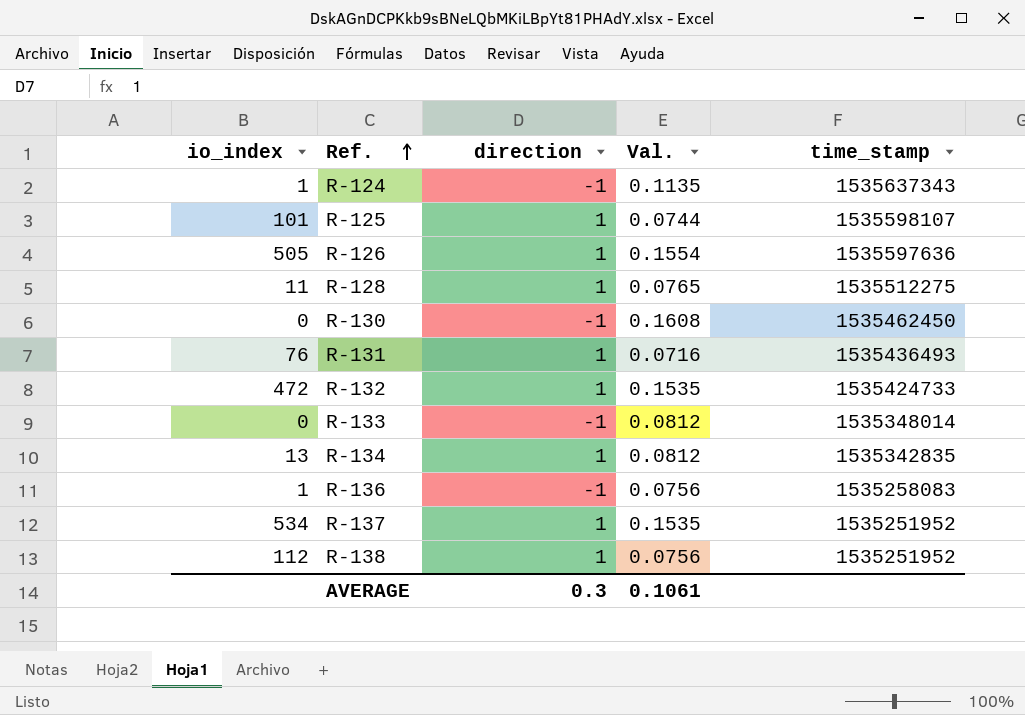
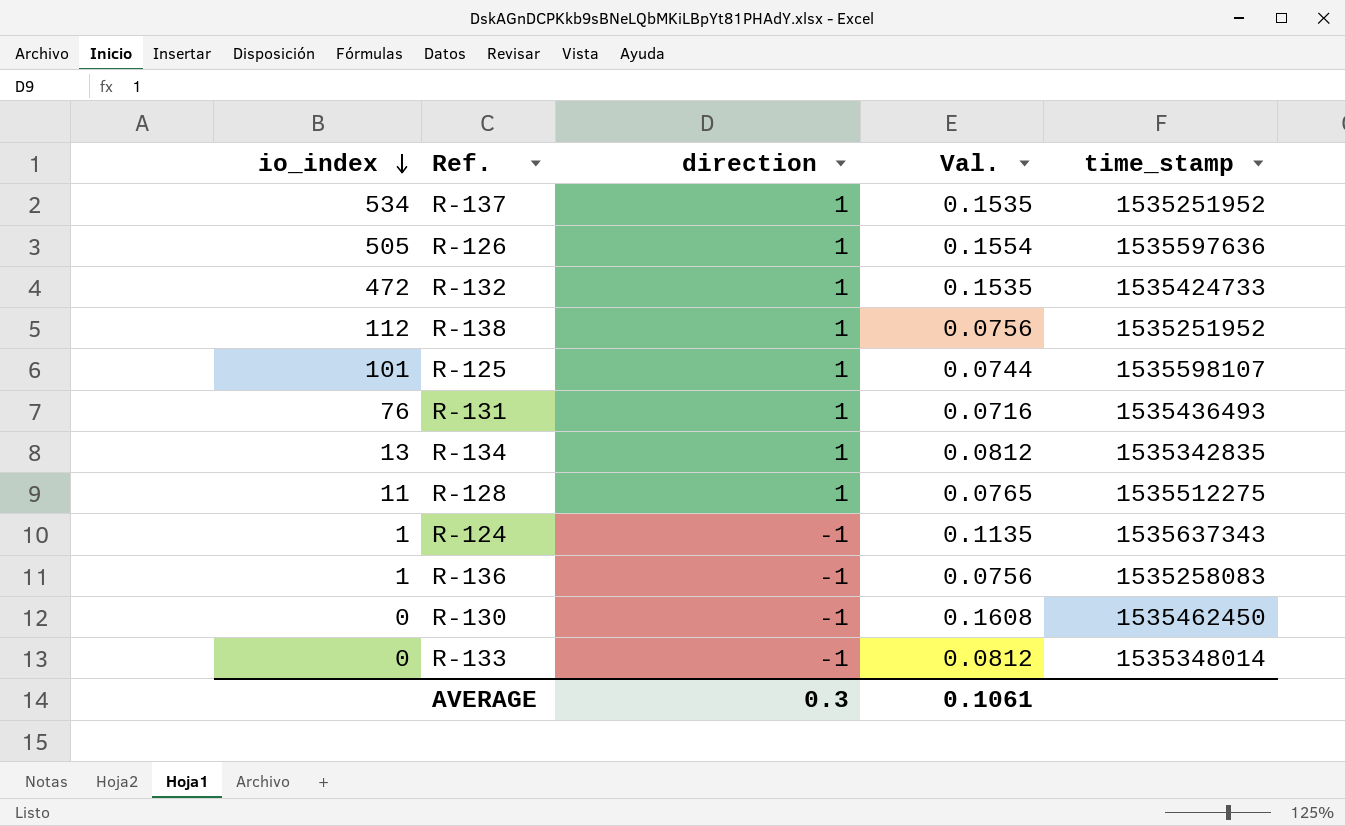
row order: Ref. ascending -> io_index descending

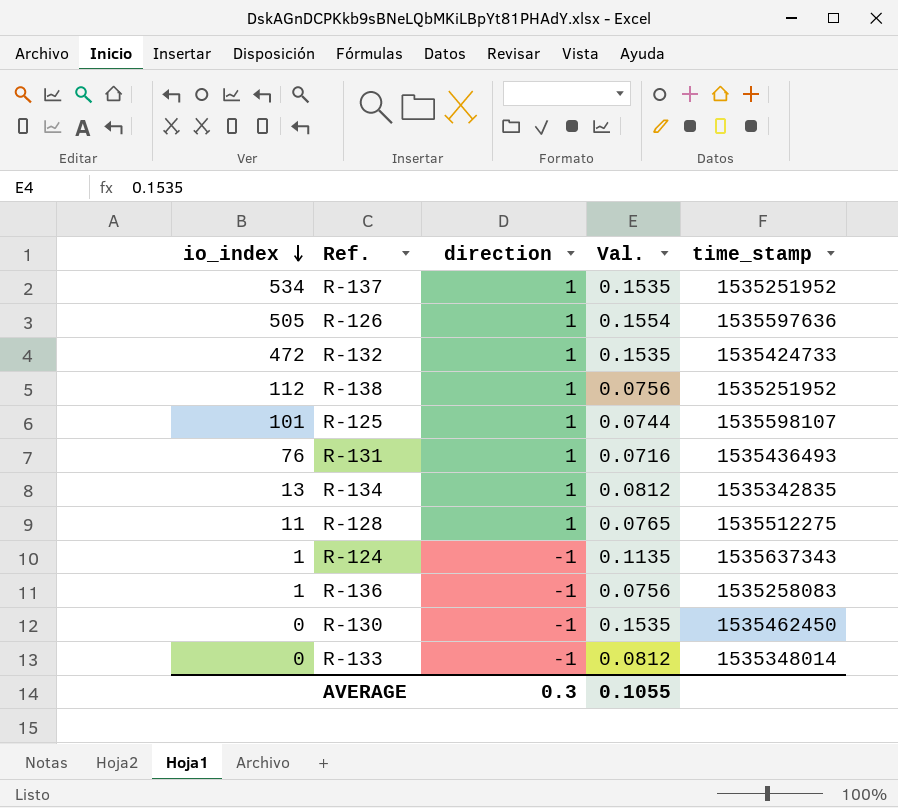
R-130 | Val.: 0.1608 -> 0.1535
AVERAGE | Val.: 0.1061 -> 0.1055

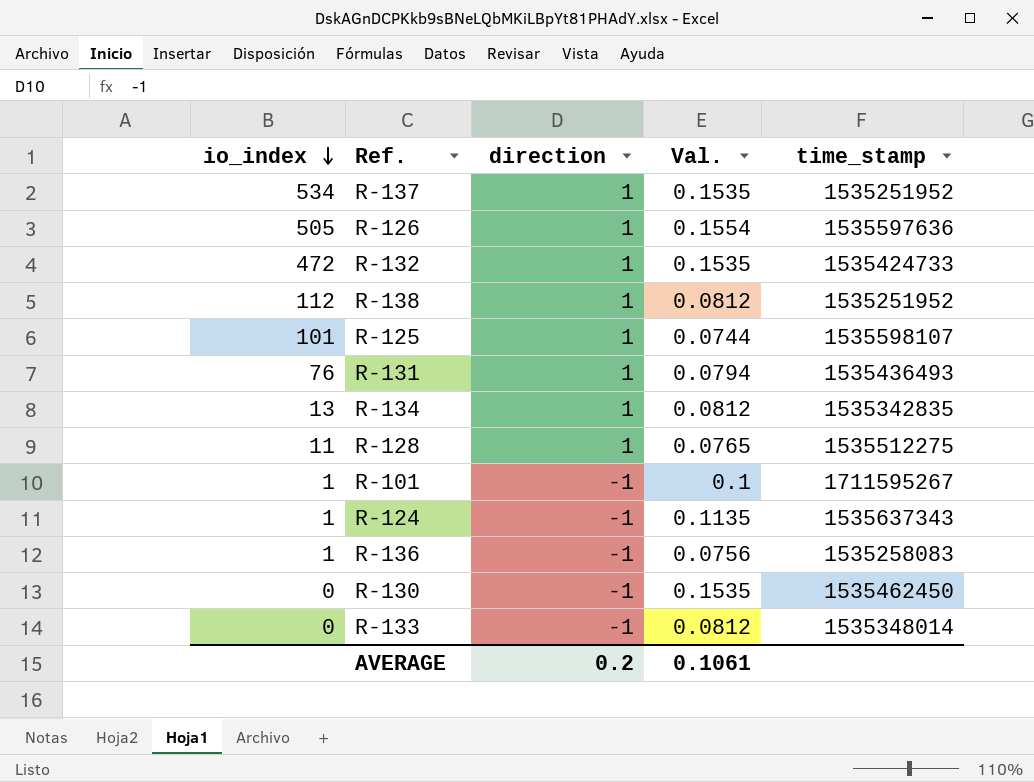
R-138 | Val.: 0.0756 -> 0.0812
R-131 | Val.: 0.0716 -> 0.0794
row R-101: none -> 1 | -1 | 0.1 | 1711595267
AVERAGE | direction: 0.3 -> 0.2
AVERAGE | Val.: 0.1055 -> 0.1061

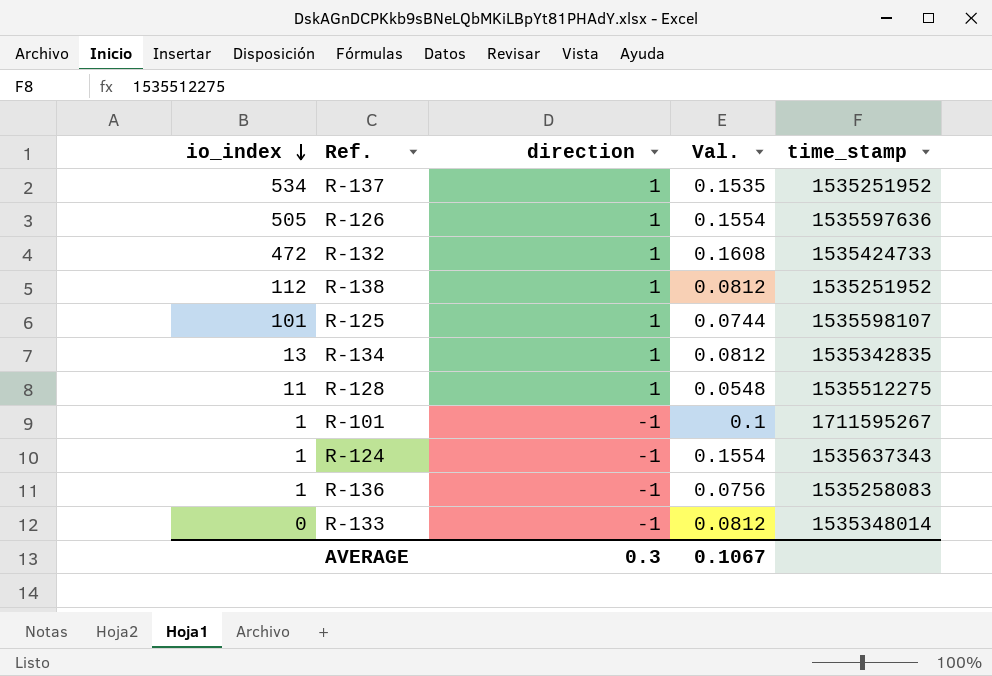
row R-131: 76 | 1 | 0.0794 | 1535436493 -> none
row R-130: 0 | -1 | 0.1535 | 1535462450 -> none
R-132 | Val.: 0.1535 -> 0.1608
R-128 | Val.: 0.0765 -> 0.0548
R-124 | Val.: 0.1135 -> 0.1554
AVERAGE | direction: 0.2 -> 0.3
AVERAGE | Val.: 0.1061 -> 0.1067

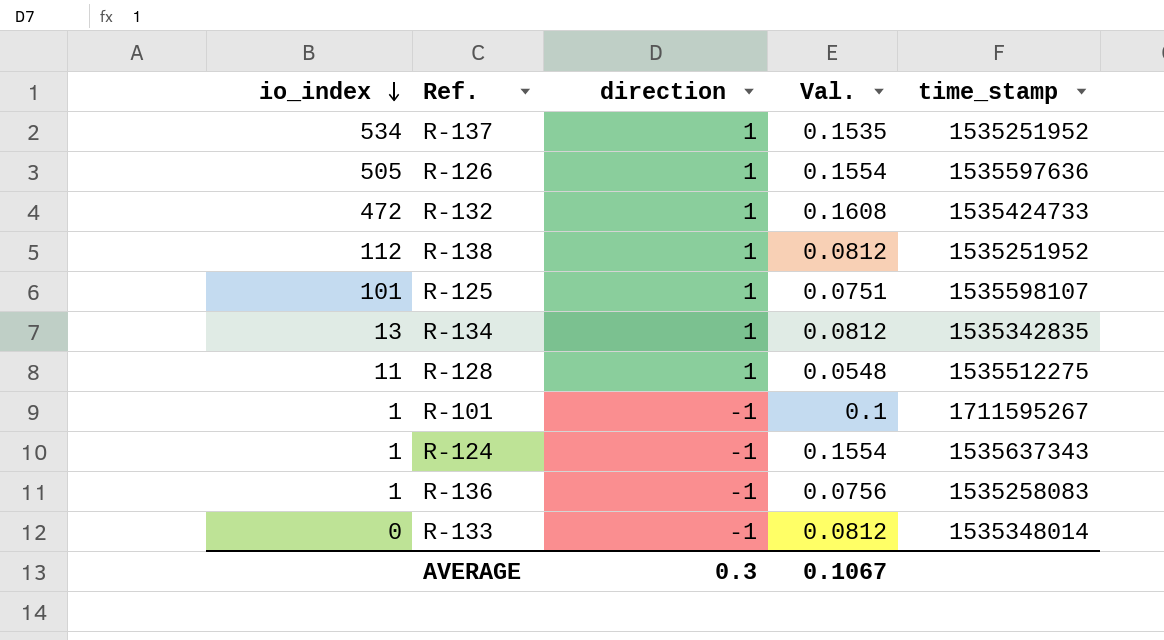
R-125 | Val.: 0.0744 -> 0.0751

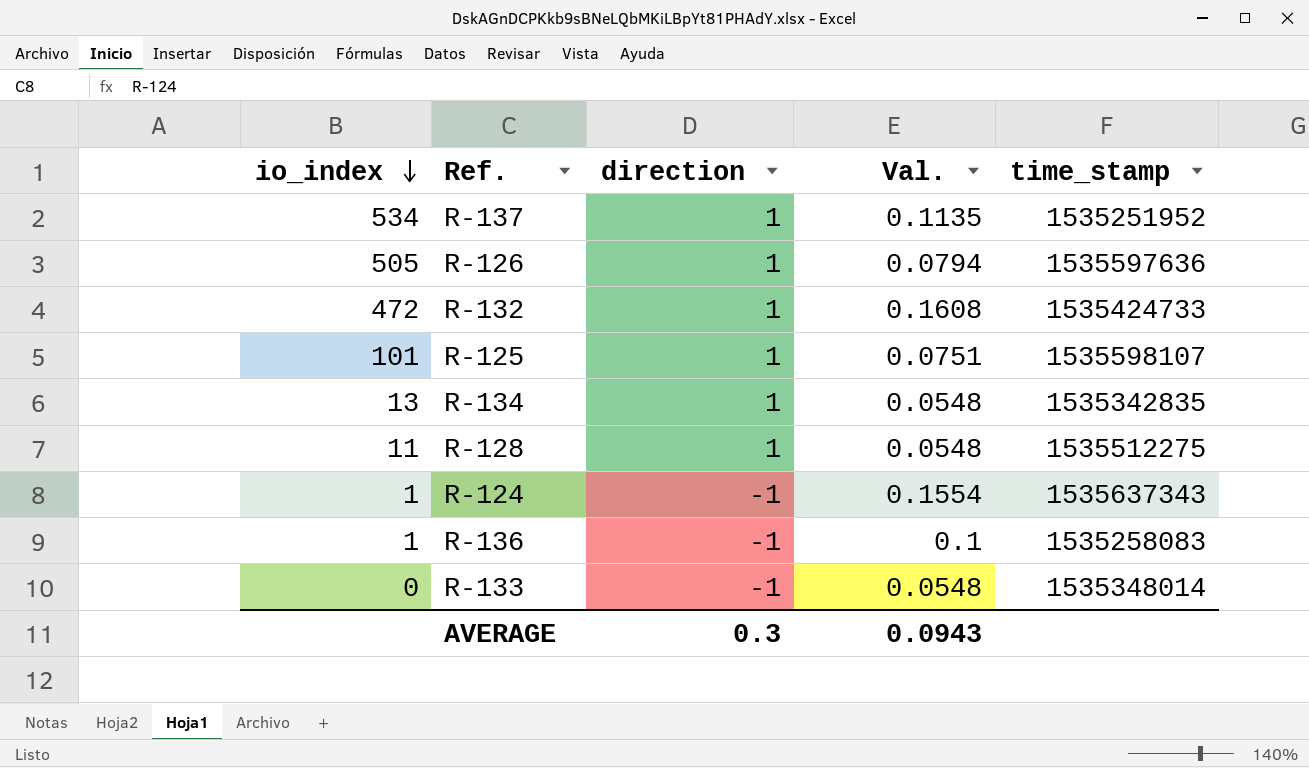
row R-138: 112 | 1 | 0.0812 | 1535251952 -> none
row R-101: 1 | -1 | 0.1 | 1711595267 -> none
R-137 | Val.: 0.1535 -> 0.1135
R-126 | Val.: 0.1554 -> 0.0794
R-134 | Val.: 0.0812 -> 0.0548
R-136 | Val.: 0.0756 -> 0.1
R-133 | Val.: 0.0812 -> 0.0548
AVERAGE | Val.: 0.1067 -> 0.0943

